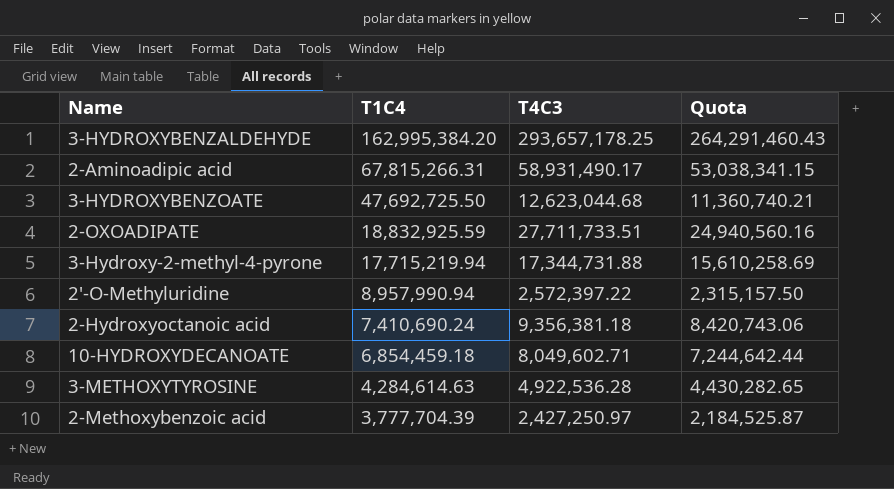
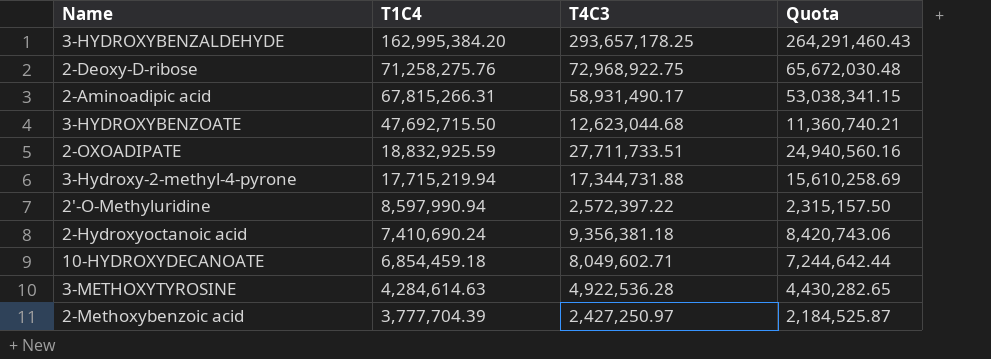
row 2-Deoxy-D-ribose: none -> 71,258,275.76 | 72,968,922.75 | 65,672,030.48
3-HYDROXYBENZOATE | T1C4: 47,692,725.50 -> 47,692,715.50
2'-O-Methyluridine | T1C4: 8,957,990.94 -> 8,597,990.94

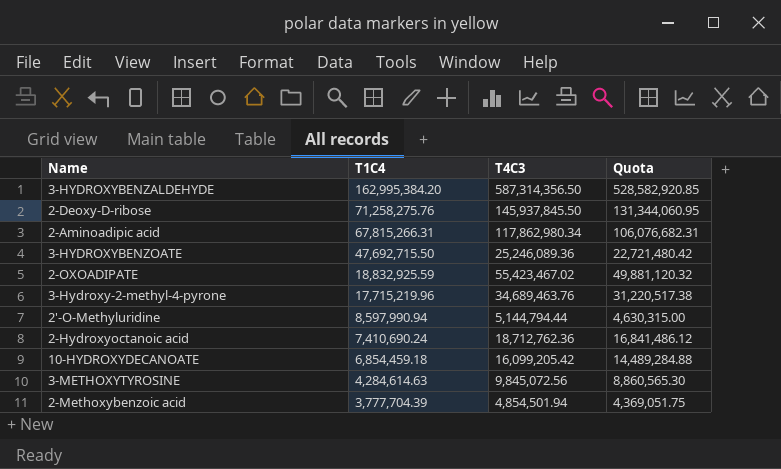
3-HYDROXYBENZALDEHYDE | T4C3: 293,657,178.25 -> 587,314,356.50
3-HYDROXYBENZALDEHYDE | Quota: 264,291,460.43 -> 528,582,920.85
2-Deoxy-D-ribose | T4C3: 72,968,922.75 -> 145,937,845.50
2-Deoxy-D-ribose | Quota: 65,672,030.48 -> 131,344,060.95
2-Aminoadipic acid | T4C3: 58,931,490.17 -> 117,862,980.34
2-Aminoadipic acid | Quota: 53,038,341.15 -> 106,076,682.31
3-HYDROXYBENZOATE | T4C3: 12,623,044.68 -> 25,246,089.36
3-HYDROXYBENZOATE | Quota: 11,360,740.21 -> 22,721,480.42
2-OXOADIPATE | T4C3: 27,711,733.51 -> 55,423,467.02
2-OXOADIPATE | Quota: 24,940,560.16 -> 49,881,120.32
3-Hydroxy-2-methyl-4-pyrone | T1C4: 17,715,219.94 -> 17,715,219.96
3-Hydroxy-2-methyl-4-pyrone | T4C3: 17,344,731.88 -> 34,689,463.76
3-Hydroxy-2-methyl-4-pyrone | Quota: 15,610,258.69 -> 31,220,517.38
2'-O-Methyluridine | T4C3: 2,572,397.22 -> 5,144,794.44
2'-O-Methyluridine | Quota: 2,315,157.50 -> 4,630,315.00
2-Hydroxyoctanoic acid | T4C3: 9,356,381.18 -> 18,712,762.36
2-Hydroxyoctanoic acid | Quota: 8,420,743.06 -> 16,841,486.12
10-HYDROXYDECANOATE | T4C3: 8,049,602.71 -> 16,099,205.42
10-HYDROXYDECANOATE | Quota: 7,244,642.44 -> 14,489,284.88
3-METHOXYTYROSINE | T4C3: 4,922,536.28 -> 9,845,072.56
3-METHOXYTYROSINE | Quota: 4,430,282.65 -> 8,860,565.30
2-Methoxybenzoic acid | T4C3: 2,427,250.97 -> 4,854,501.94
2-Methoxybenzoic acid | Quota: 2,184,525.87 -> 4,369,051.75

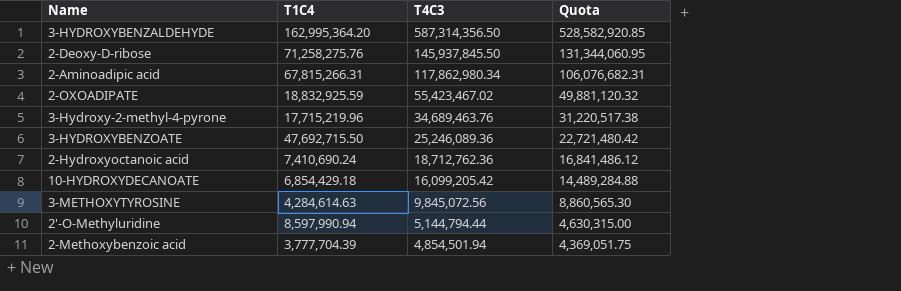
row order: T1C4 descending -> T4C3 descending
3-HYDROXYBENZALDEHYDE | T1C4: 162,995,384.20 -> 162,995,364.20
10-HYDROXYDECANOATE | T1C4: 6,854,459.18 -> 6,854,429.18

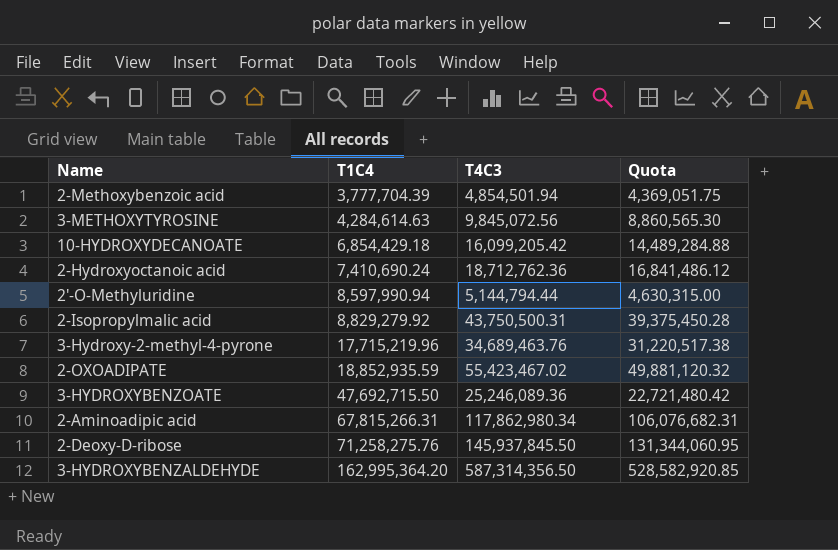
row order: T4C3 descending -> T1C4 ascending
row 2-Isopropylmalic acid: none -> 8,829,279.92 | 43,750,500.31 | 39,375,450.28
2-OXOADIPATE | T1C4: 18,832,925.59 -> 18,852,935.59

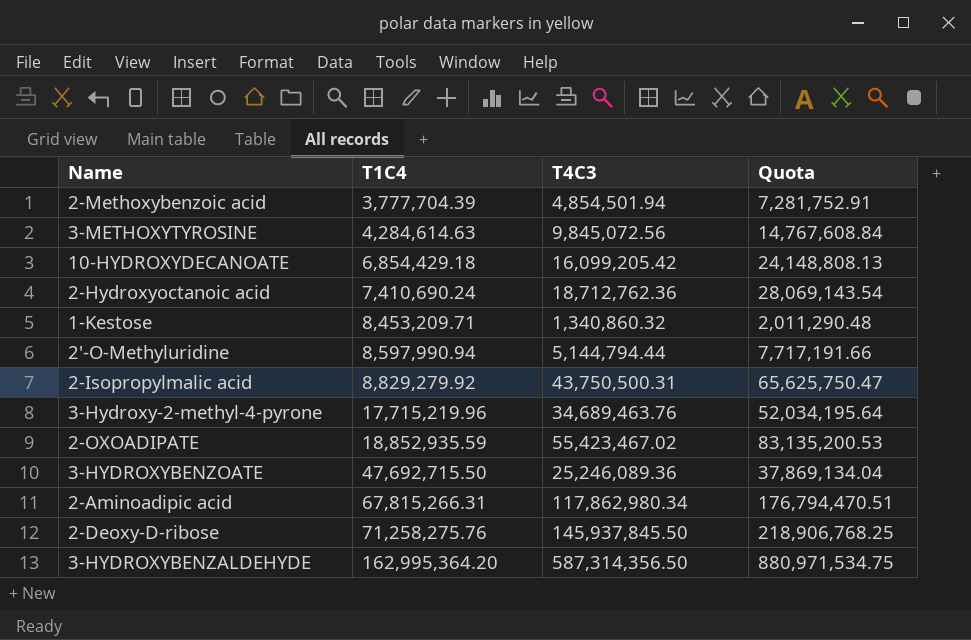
column Quota | formula: [T4C3] * 0.9 -> [T4C3] * 1.5
row 1-Kestose: none -> 8,453,209.71 | 1,340,860.32 | 2,011,290.48

